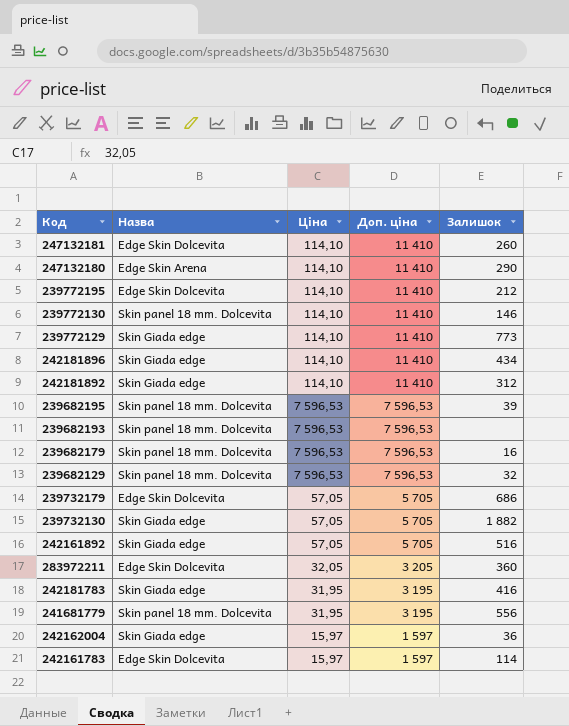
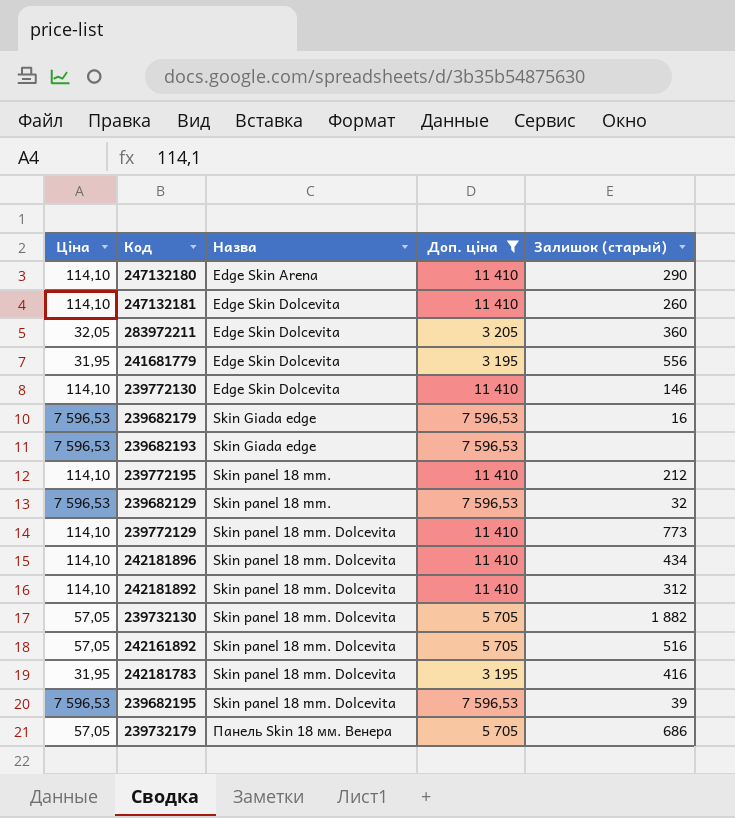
filter: none -> Доп. ціна != 1 597
row order: Доп. ціна descending -> Назва ascending
column Ціна | position: 3 -> 1
column name: Залишок -> Залишок (старый)
241681779 | Назва: Skin panel 18 mm. Dolcevita -> Edge Skin Dolcevita
239772130 | Назва: Skin panel 18 mm. Dolcevita -> Edge Skin Dolcevita
239682179 | Назва: Skin panel 18 mm. Dolcevita -> Skin Giada edge
239682193 | Назва: Skin panel 18 mm. Dolcevita -> Skin Giada edge
239772195 | Назва: Edge Skin Dolcevita -> Skin panel 18 mm.
239682129 | Назва: Skin panel 18 mm. Dolcevita -> Skin panel 18 mm.
239772129 | Назва: Skin Giada edge -> Skin panel 18 mm. Dolcevita
242181896 | Назва: Skin Giada edge -> Skin panel 18 mm. Dolcevita
242181892 | Назва: Skin Giada edge -> Skin panel 18 mm. Dolcevita
239732130 | Назва: Skin Giada edge -> Skin panel 18 mm. Dolcevita
242161892 | Назва: Skin Giada edge -> Skin panel 18 mm. Dolcevita
242181783 | Назва: Skin Giada edge -> Skin panel 18 mm. Dolcevita
239732179 | Назва: Edge Skin Dolcevita -> Панель Skin 18 мм. Венера

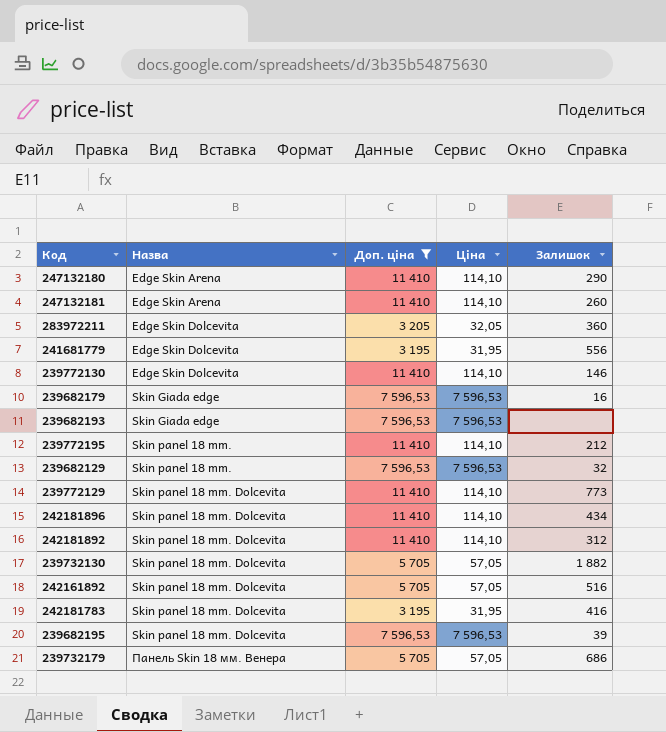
column Ціна | position: 1 -> 4
column name: Залишок (старый) -> Залишок
247132181 | Назва: Edge Skin Dolcevita -> Edge Skin Arena

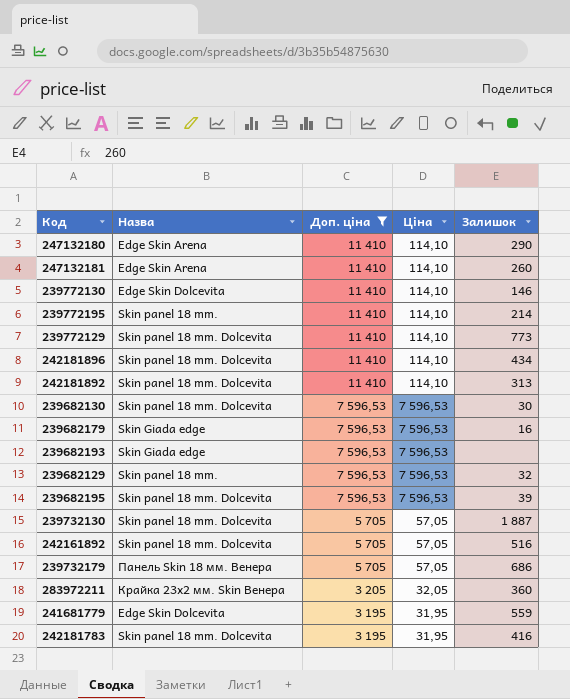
row order: Назва ascending -> Доп. ціна descending
239772195 | Залишок: 212 -> 214
242181892 | Залишок: 312 -> 313
row 239682130: none -> Skin panel 18 mm. Dolcevita | 7 596,53 | 7 596,53 | 30
239732130 | Залишок: 1 882 -> 1 887
283972211 | Назва: Edge Skin Dolcevita -> Крайка 23x2 мм. Skin Венера
241681779 | Залишок: 556 -> 559

